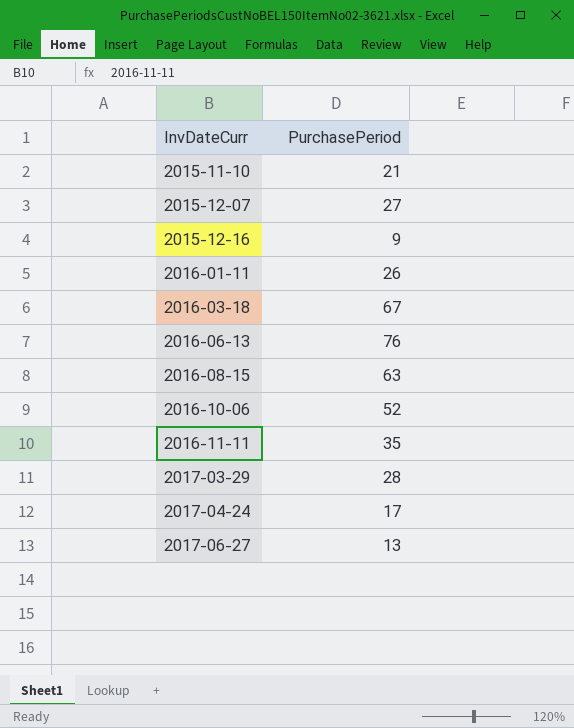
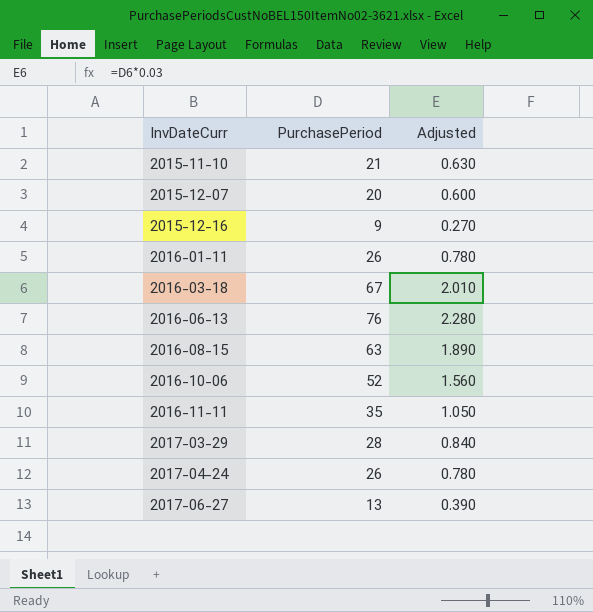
column Adjusted | formula: none -> [PurchasePeriod] * 0.03
2015-12-07 | PurchasePeriod: 27 -> 20
2017-04-24 | PurchasePeriod: 17 -> 26

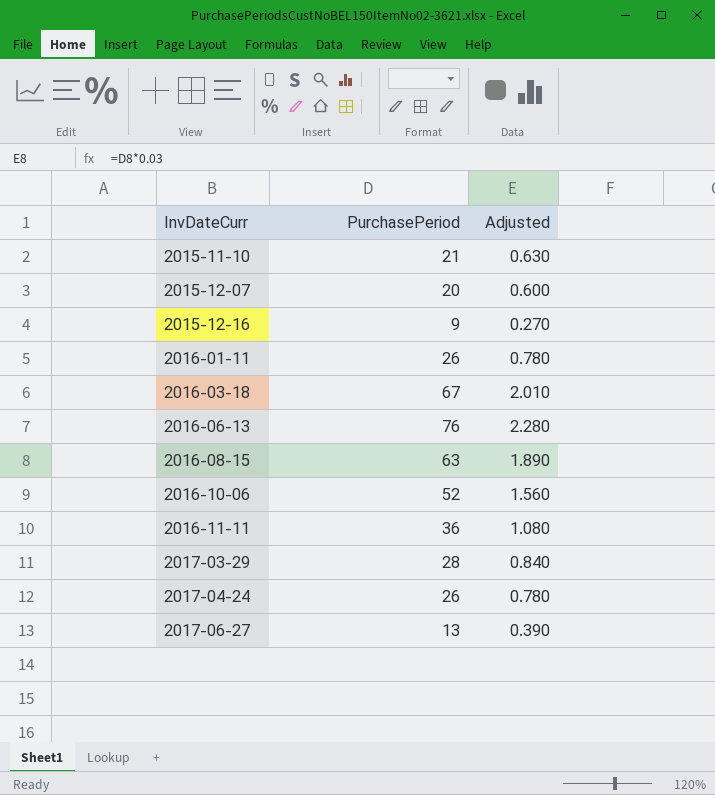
2016-11-11 | PurchasePeriod: 35 -> 36
2016-11-11 | Adjusted: 1.050 -> 1.080

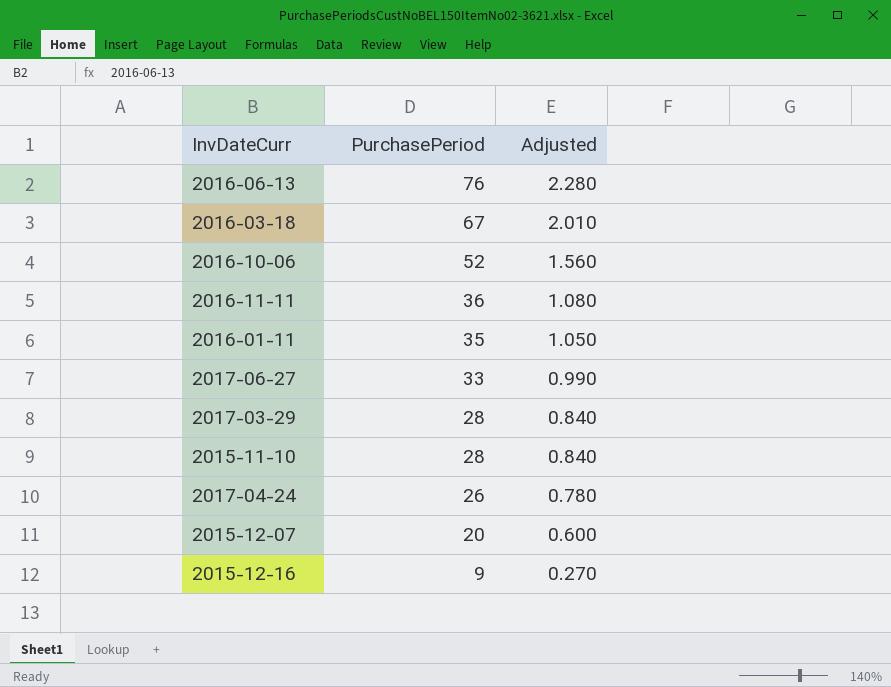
row order: InvDateCurr ascending -> PurchasePeriod descending
row 2016-08-15: 63 | 1.890 -> none
2016-01-11 | PurchasePeriod: 26 -> 35
2016-01-11 | Adjusted: 0.780 -> 1.050
2017-06-27 | PurchasePeriod: 13 -> 33
2017-06-27 | Adjusted: 0.390 -> 0.990
2015-11-10 | PurchasePeriod: 21 -> 28
2015-11-10 | Adjusted: 0.630 -> 0.840

